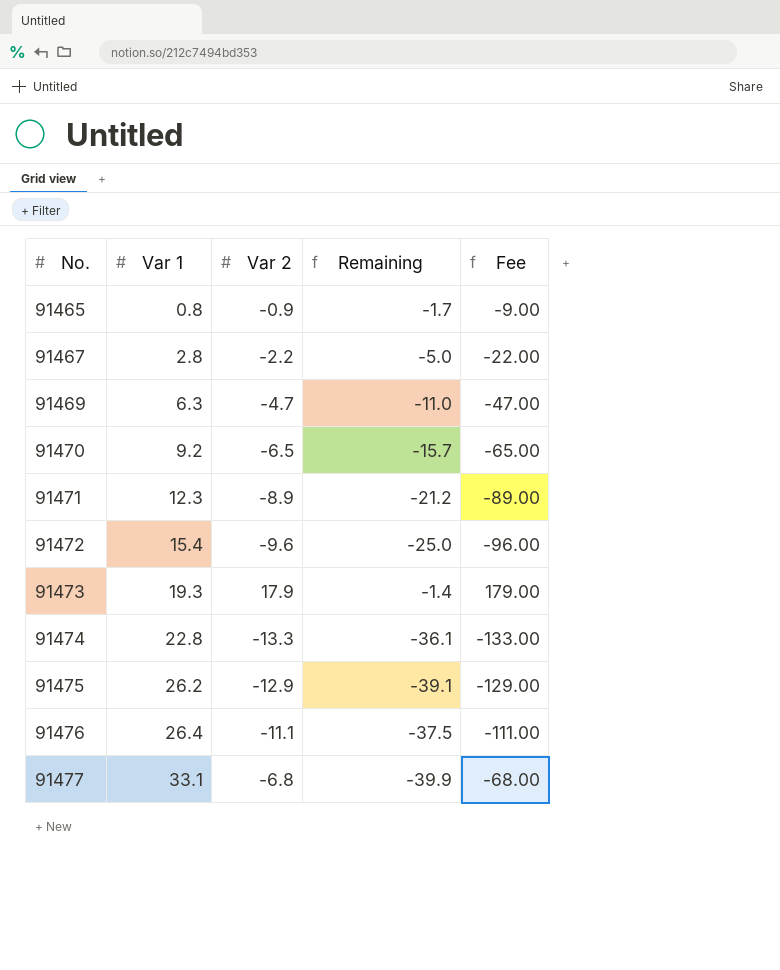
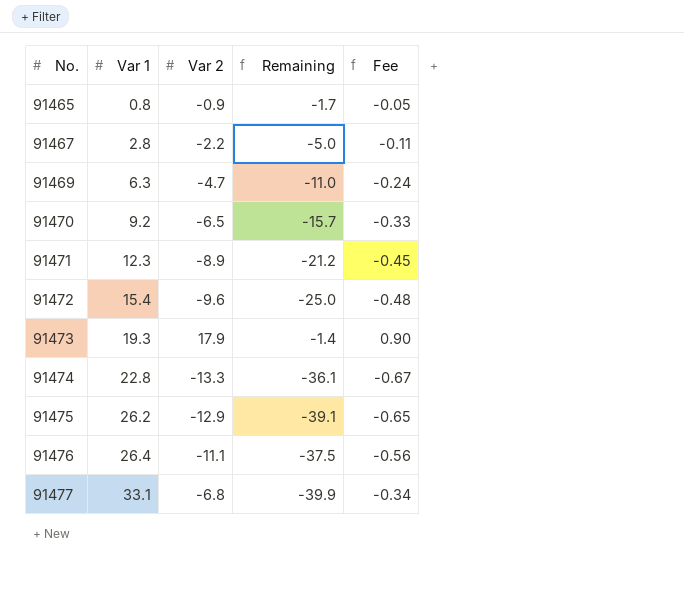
column Fee | formula: [Var 2] * 10 -> [Var 2] * 0.05

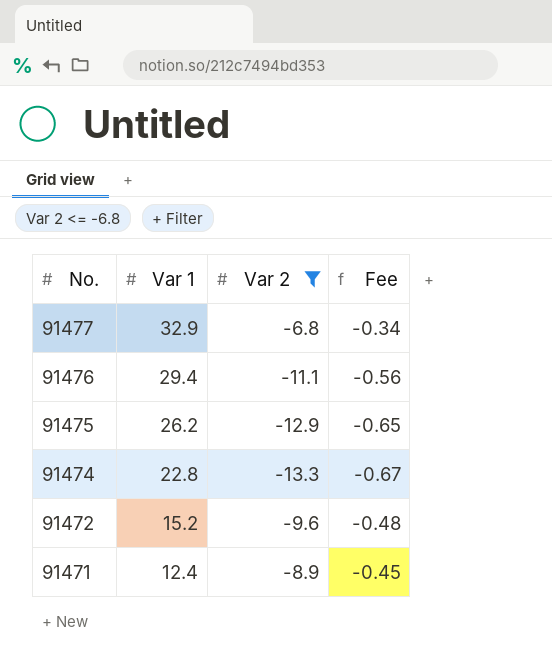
filter: none -> Var 2 <= -6.8
row order: No. ascending -> No. descending
column Remaining | formula: [Var 2] - [Var 1] -> none
91477 | Var 1: 33.1 -> 32.9
91476 | Var 1: 26.4 -> 29.4
91472 | Var 1: 15.4 -> 15.2
91471 | Var 1: 12.3 -> 12.4

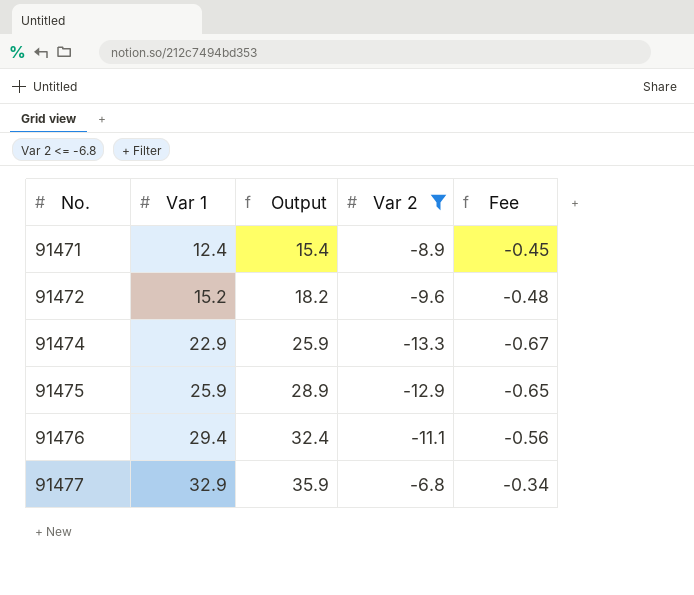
row order: No. descending -> No. ascending
column Output | formula: none -> [Var 1] + 3
91474 | Var 1: 22.8 -> 22.9
91475 | Var 1: 26.2 -> 25.9

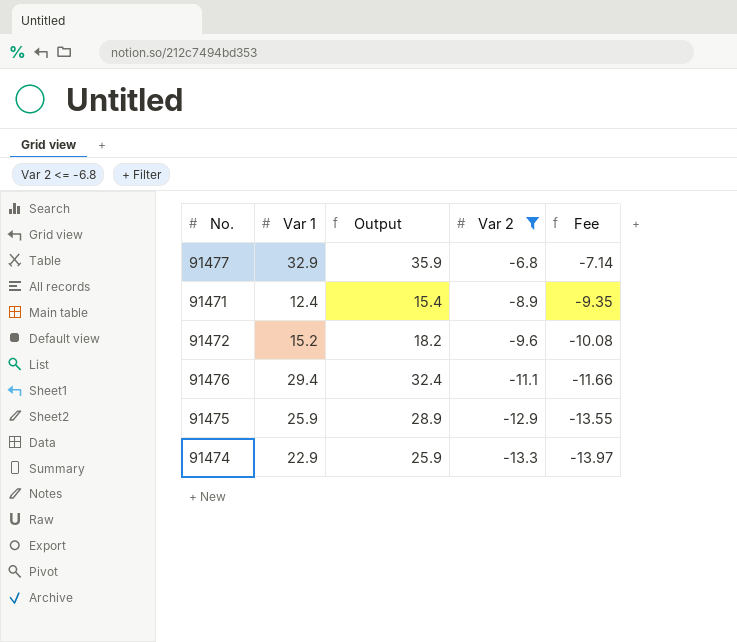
row order: No. ascending -> Var 2 descending
column Fee | formula: [Var 2] * 0.05 -> [Var 2] * 1.05

